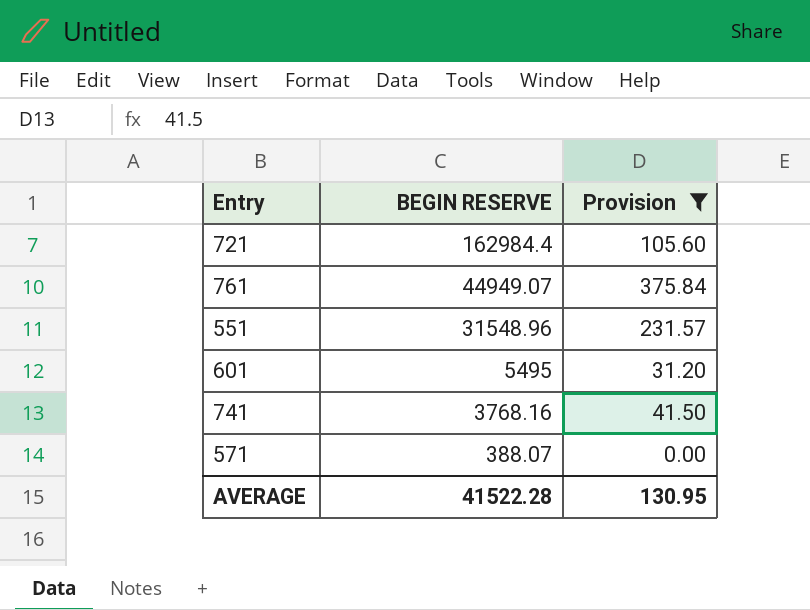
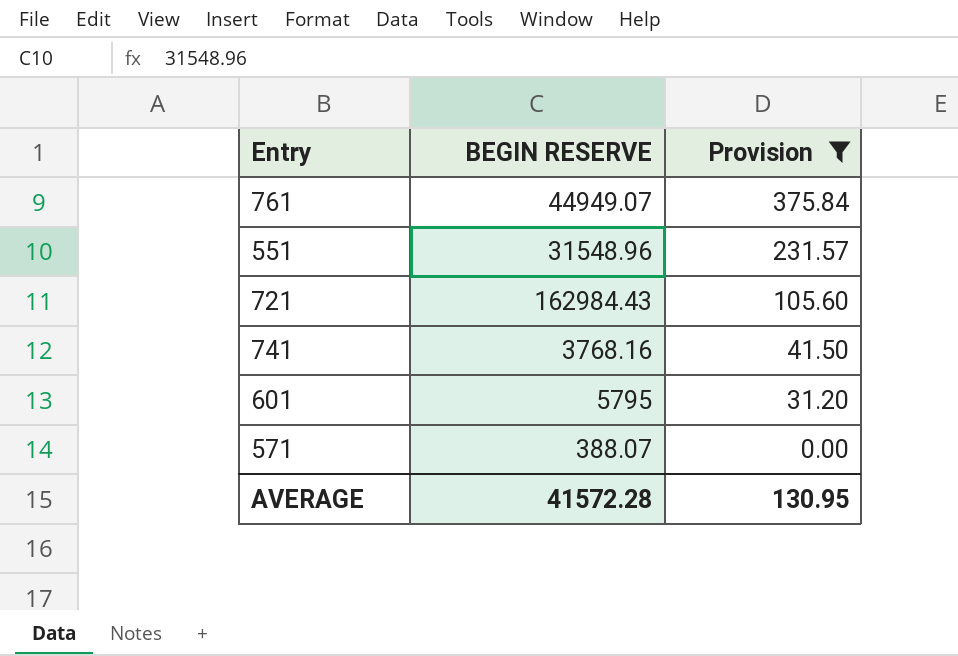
row order: BEGIN RESERVE descending -> Provision descending
721 | BEGIN RESERVE: 162984.4 -> 162984.43
601 | BEGIN RESERVE: 5495 -> 5795
AVERAGE | BEGIN RESERVE: 41522.28 -> 41572.28

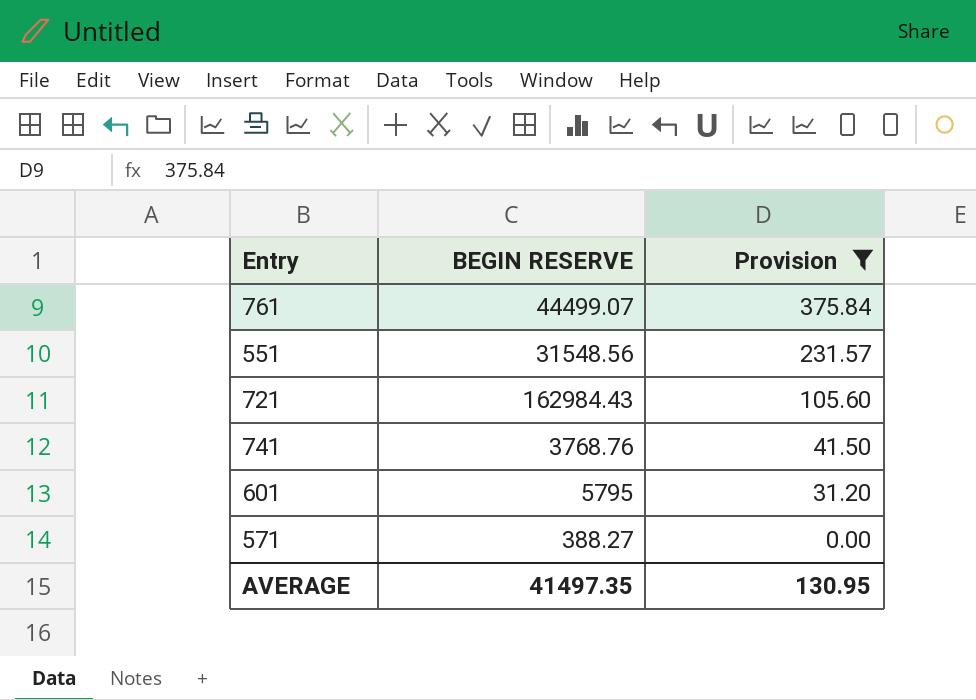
761 | BEGIN RESERVE: 44949.07 -> 44499.07
551 | BEGIN RESERVE: 31548.96 -> 31548.56
741 | BEGIN RESERVE: 3768.16 -> 3768.76
571 | BEGIN RESERVE: 388.07 -> 388.27
AVERAGE | BEGIN RESERVE: 41572.28 -> 41497.35

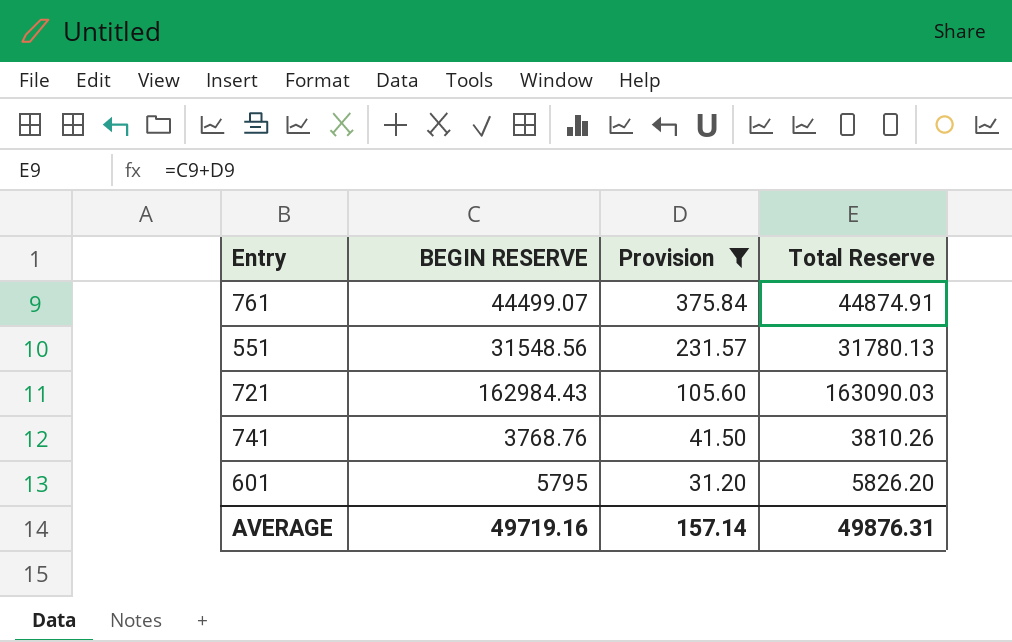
column Total Reserve | formula: none -> [BEGIN RESERVE] + [Provision]
row 571: 388.27 | 0.00 -> none
AVERAGE | BEGIN RESERVE: 41497.35 -> 49719.16
AVERAGE | Provision: 130.95 -> 157.14

